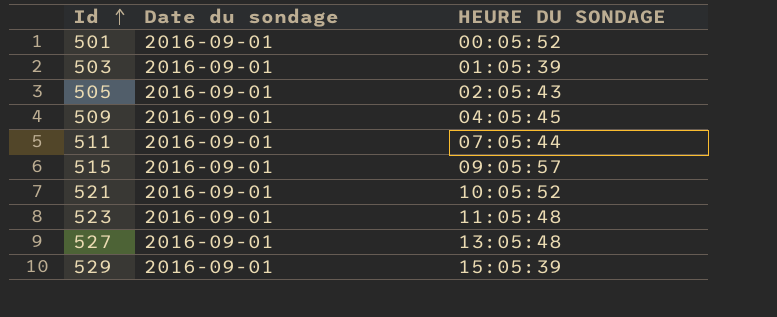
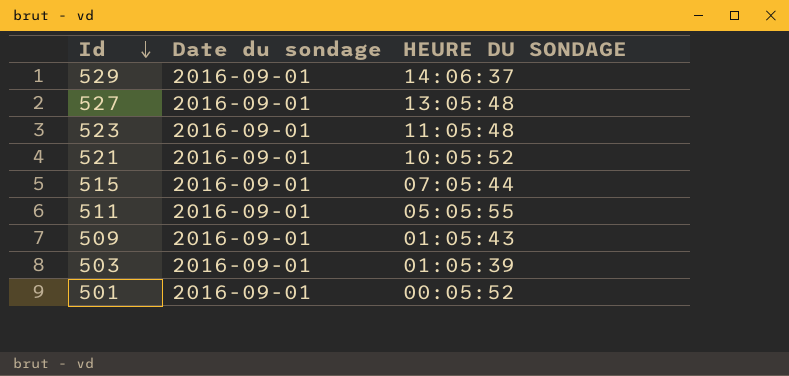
row order: Id ascending -> Id descending
row 505: 2016-09-01 | 02:05:43 -> none
529 | HEURE DU SONDAGE: 15:05:39 -> 14:06:37
515 | HEURE DU SONDAGE: 09:05:57 -> 07:05:44
511 | HEURE DU SONDAGE: 07:05:44 -> 05:05:55
509 | HEURE DU SONDAGE: 04:05:45 -> 01:05:43

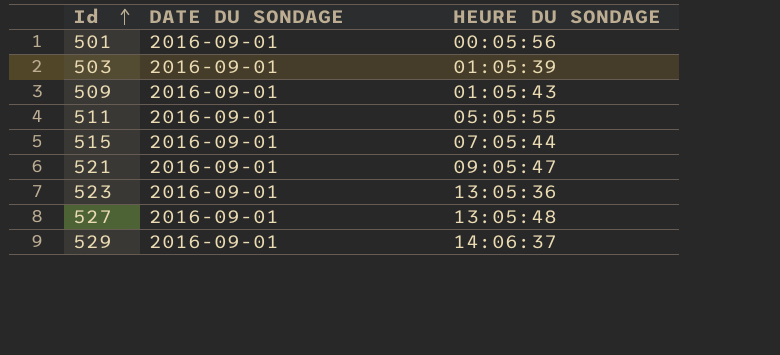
row order: Id descending -> Id ascending
column name: Date du sondage -> DATE DU SONDAGE
501 | HEURE DU SONDAGE: 00:05:52 -> 00:05:56
521 | HEURE DU SONDAGE: 10:05:52 -> 09:05:47
523 | HEURE DU SONDAGE: 11:05:48 -> 13:05:36

